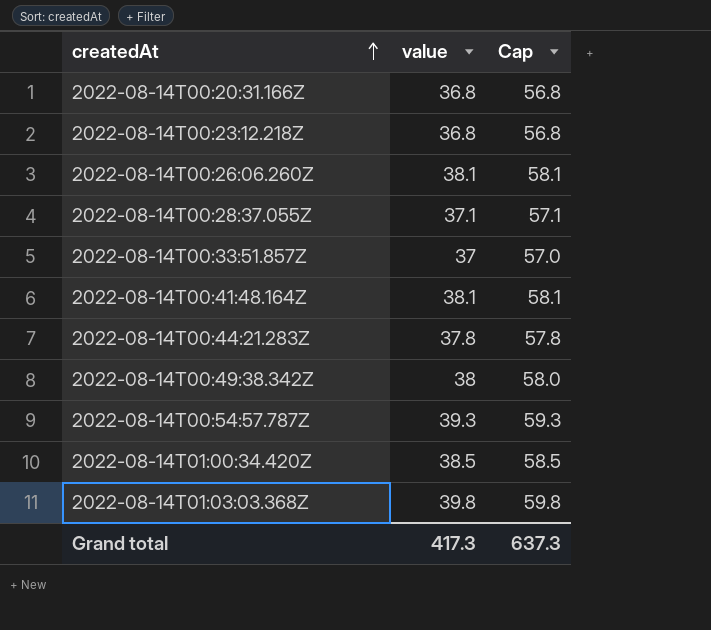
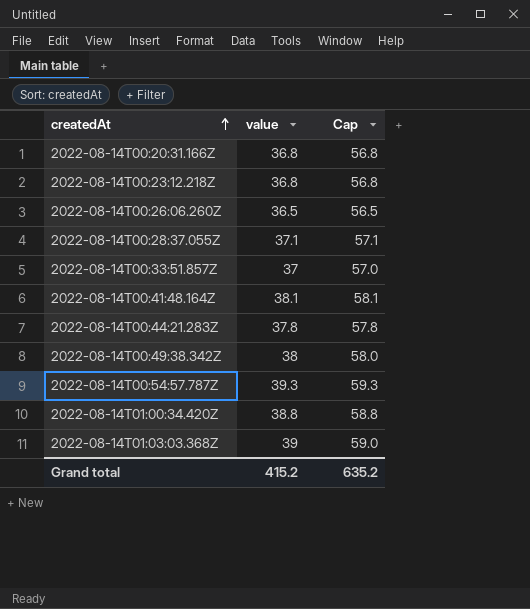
2022-08-14T00:26:06.260Z | value: 38.1 -> 36.5
2022-08-14T00:26:06.260Z | Cap: 58.1 -> 56.5
2022-08-14T01:00:34.420Z | value: 38.5 -> 38.8
2022-08-14T01:00:34.420Z | Cap: 58.5 -> 58.8
2022-08-14T01:03:03.368Z | value: 39.8 -> 39
2022-08-14T01:03:03.368Z | Cap: 59.8 -> 59.0
Grand total | value: 417.3 -> 415.2
Grand total | Cap: 637.3 -> 635.2

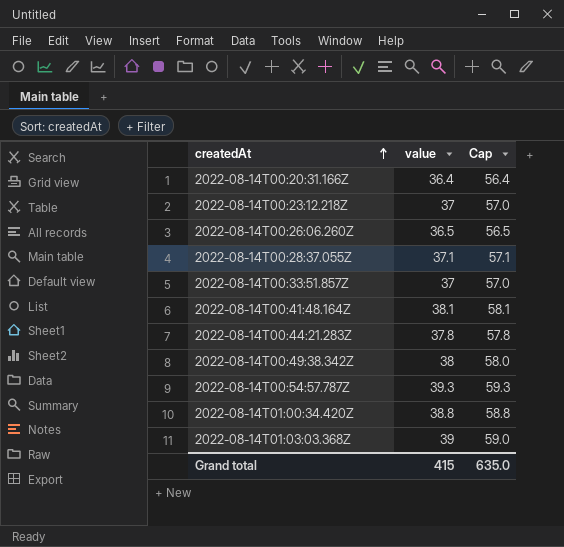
2022-08-14T00:20:31.166Z | value: 36.8 -> 36.4
2022-08-14T00:20:31.166Z | Cap: 56.8 -> 56.4
2022-08-14T00:23:12.218Z | value: 36.8 -> 37
2022-08-14T00:23:12.218Z | Cap: 56.8 -> 57.0
Grand total | value: 415.2 -> 415
Grand total | Cap: 635.2 -> 635.0

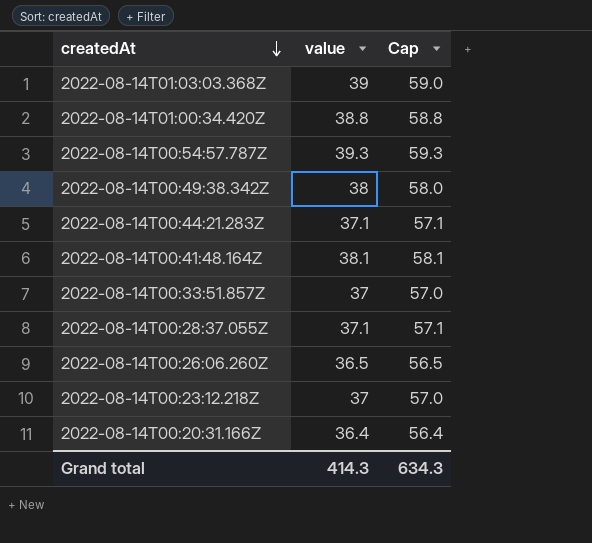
row order: createdAt ascending -> createdAt descending
2022-08-14T00:44:21.283Z | value: 37.8 -> 37.1
2022-08-14T00:44:21.283Z | Cap: 57.8 -> 57.1
Grand total | value: 415 -> 414.3
Grand total | Cap: 635.0 -> 634.3

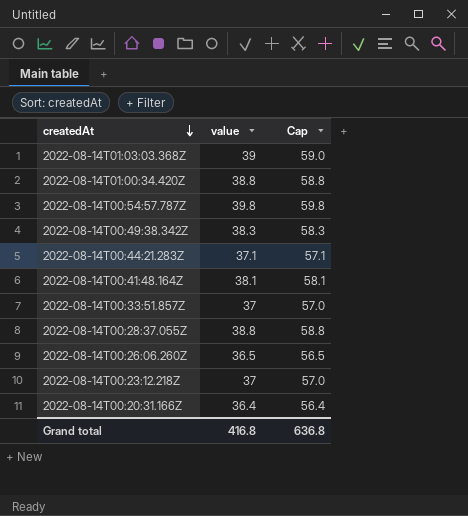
2022-08-14T00:54:57.787Z | value: 39.3 -> 39.8
2022-08-14T00:54:57.787Z | Cap: 59.3 -> 59.8
2022-08-14T00:49:38.342Z | value: 38 -> 38.3
2022-08-14T00:49:38.342Z | Cap: 58.0 -> 58.3
2022-08-14T00:28:37.055Z | value: 37.1 -> 38.8
2022-08-14T00:28:37.055Z | Cap: 57.1 -> 58.8
Grand total | value: 414.3 -> 416.8
Grand total | Cap: 634.3 -> 636.8

